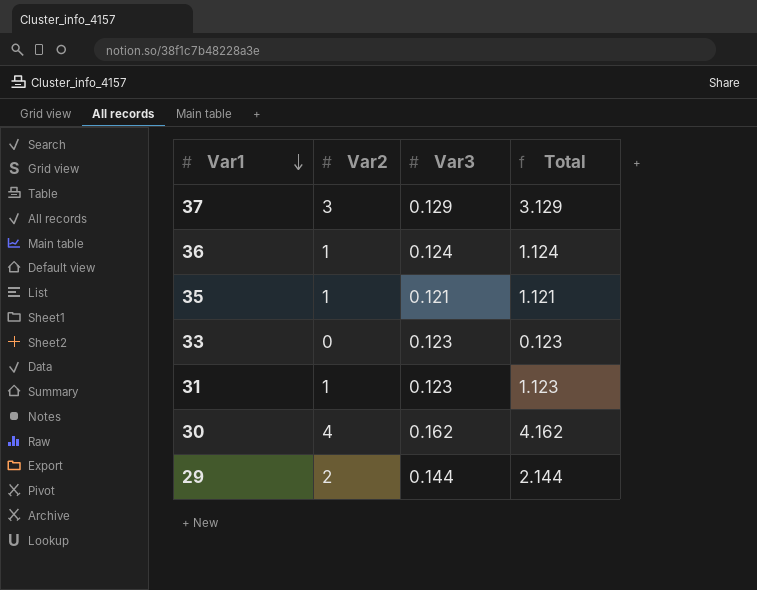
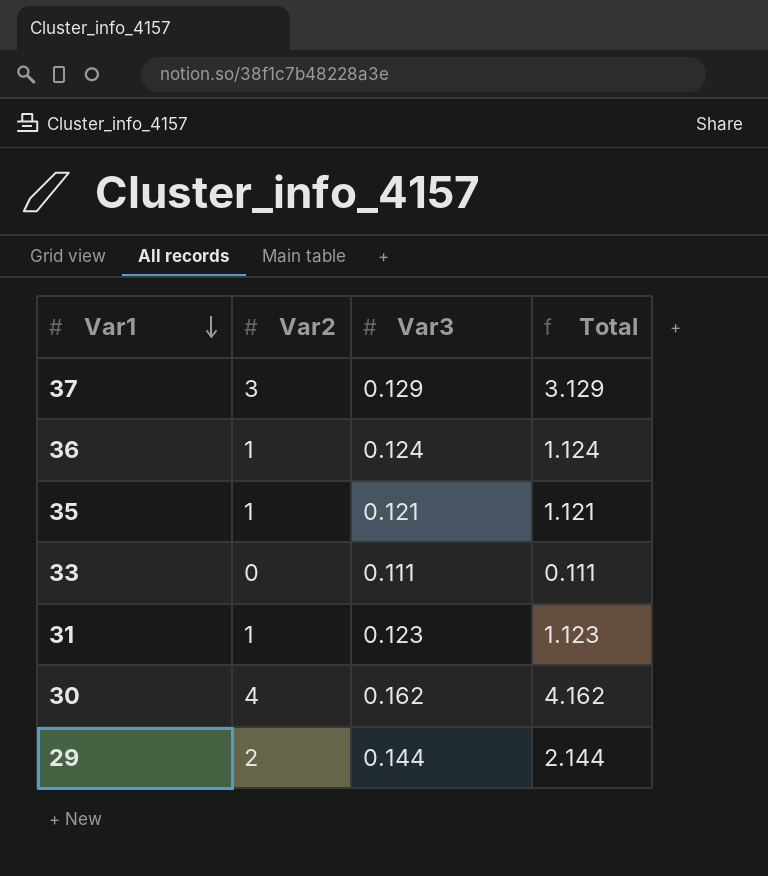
33 | Var3: 0.123 -> 0.111
33 | Total: 0.123 -> 0.111

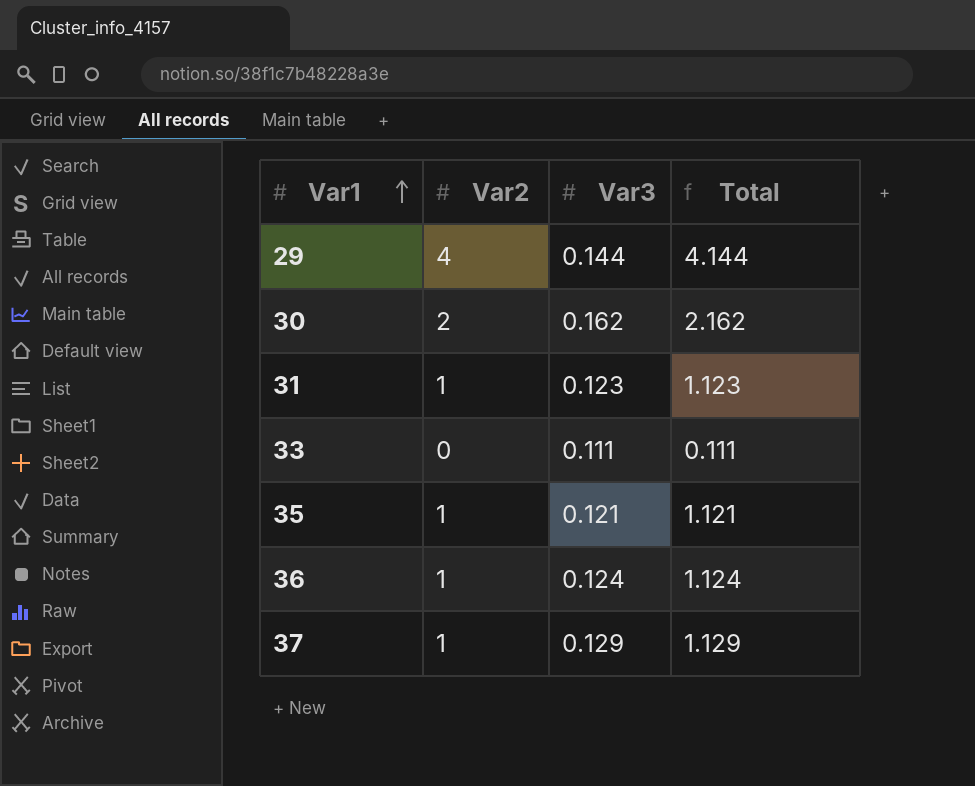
row order: Var1 descending -> Var1 ascending
29 | Var2: 2 -> 4
29 | Total: 2.144 -> 4.144
30 | Var2: 4 -> 2
30 | Total: 4.162 -> 2.162
37 | Var2: 3 -> 1
37 | Total: 3.129 -> 1.129

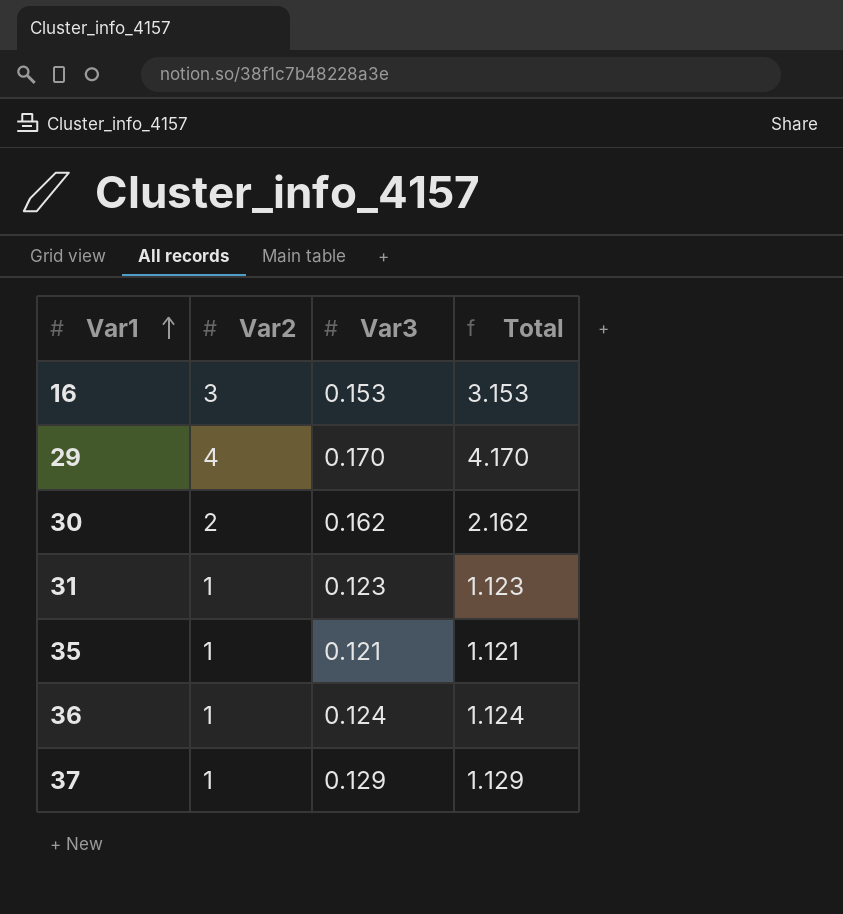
row 33: 0 | 0.111 | 0.111 -> none
row 16: none -> 3 | 0.153 | 3.153
29 | Var3: 0.144 -> 0.170
29 | Total: 4.144 -> 4.170

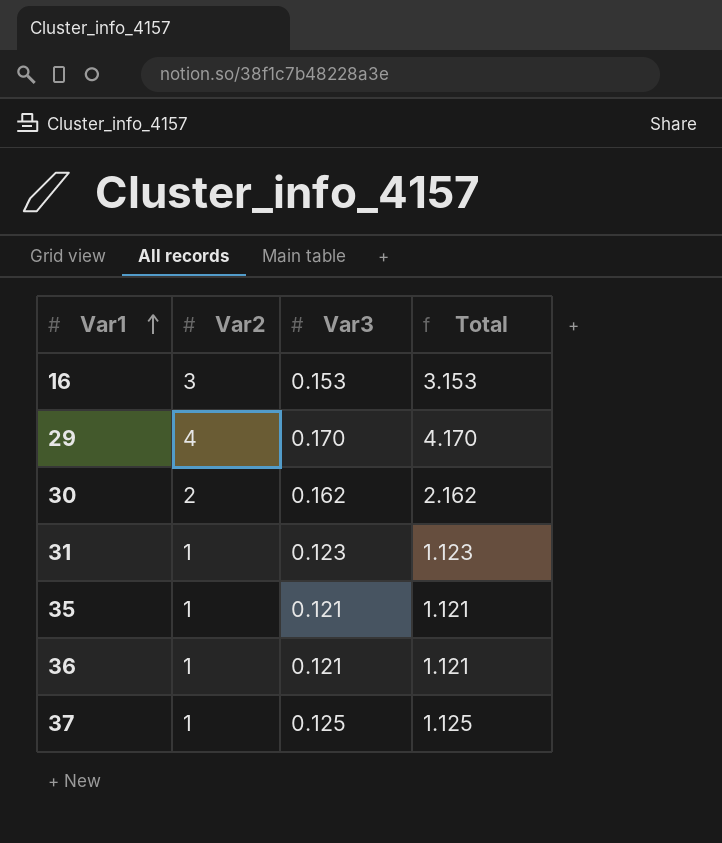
36 | Var3: 0.124 -> 0.121
36 | Total: 1.124 -> 1.121
37 | Var3: 0.129 -> 0.125
37 | Total: 1.129 -> 1.125

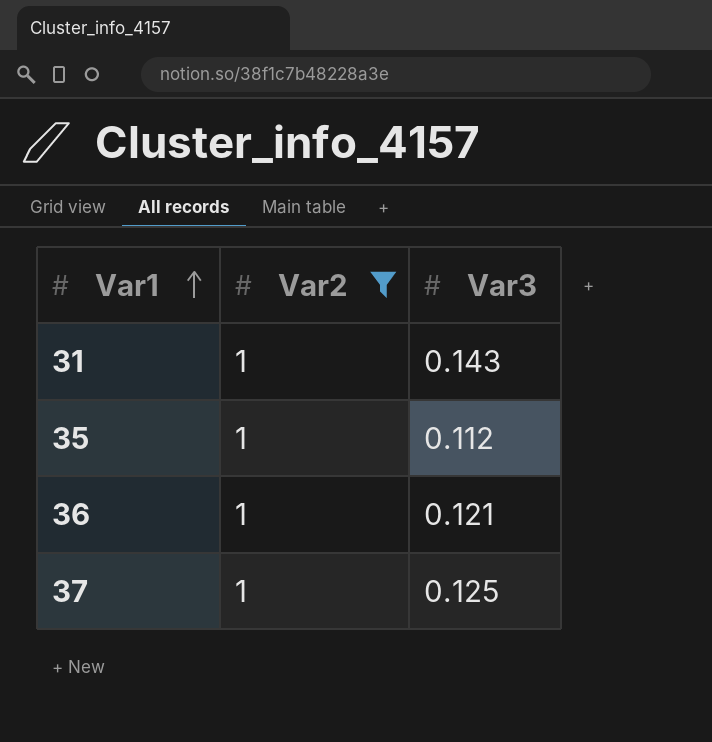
filter: none -> Var2 = 1
column Total | formula: [Var2] + [Var3] -> none
31 | Var3: 0.123 -> 0.143
35 | Var3: 0.121 -> 0.112

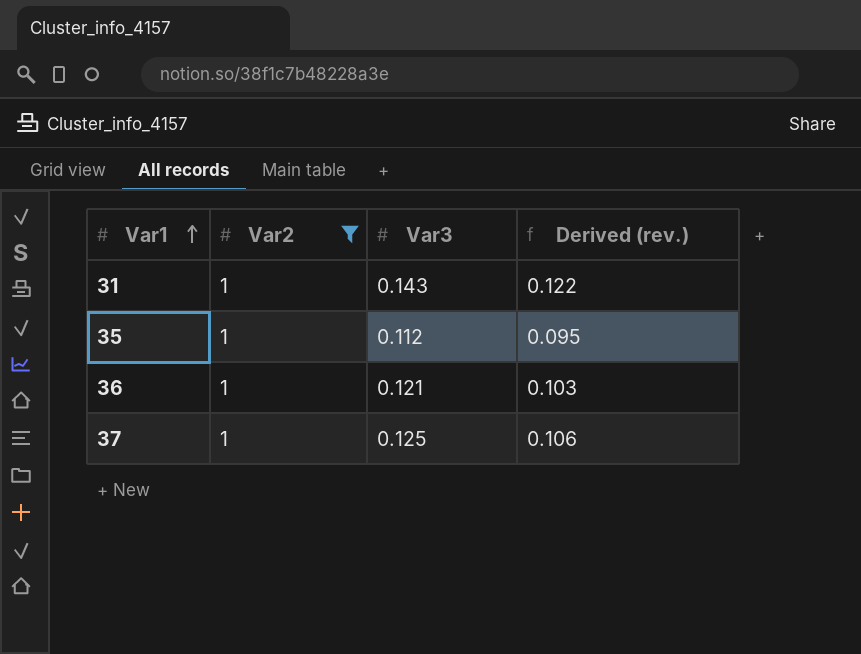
column Derived (rev.) | formula: none -> [Var3] * 0.85

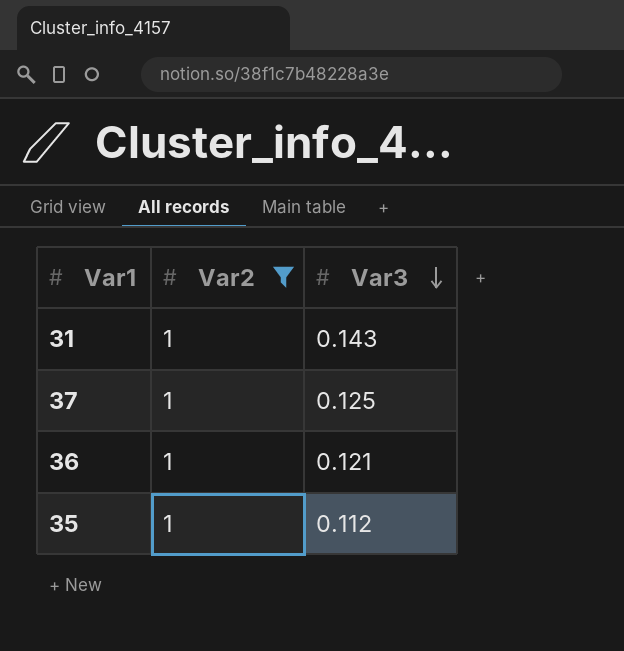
row order: Var1 ascending -> Var3 descending
column Derived (rev.) | formula: [Var3] * 0.85 -> none

